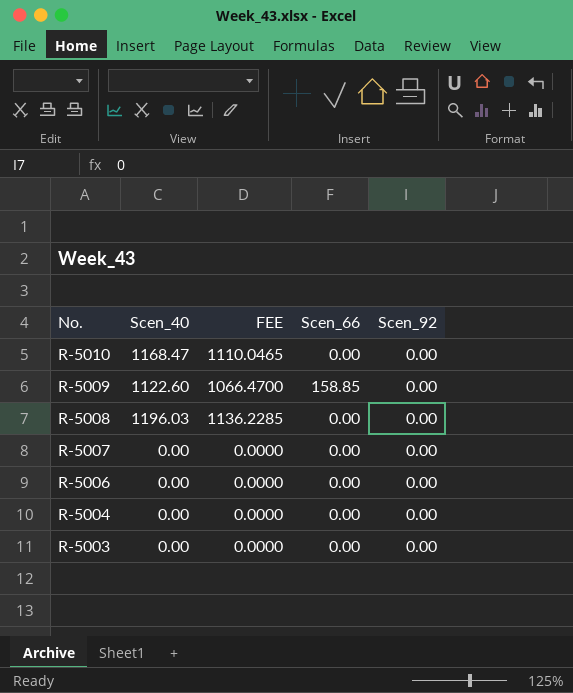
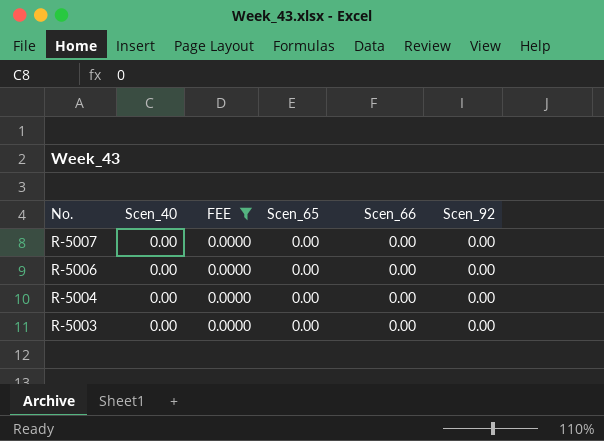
filter: none -> FEE = 0.0000
column Scen_65 | position: none -> 4

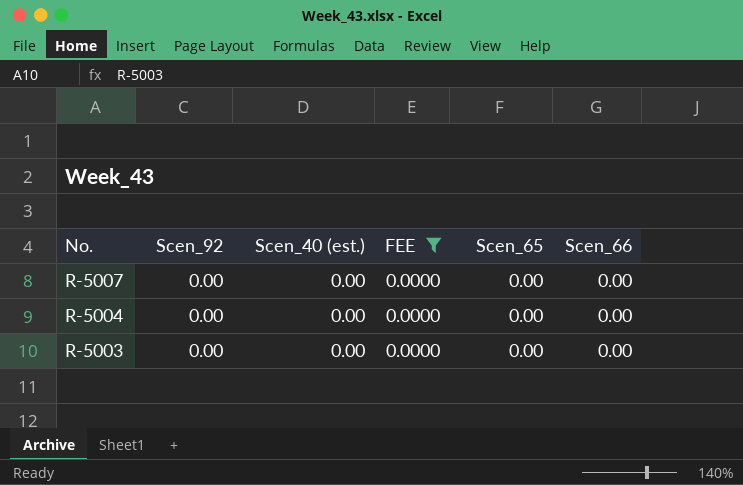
column Scen_92 | position: 6 -> 2
column name: Scen_40 -> Scen_40 (est.)
row R-5006: 0.00 | 0.0000 | 0.00 | 0.00 | 0.00 -> none

